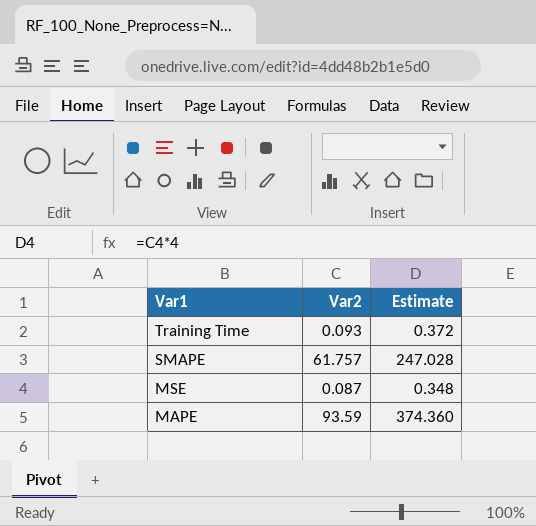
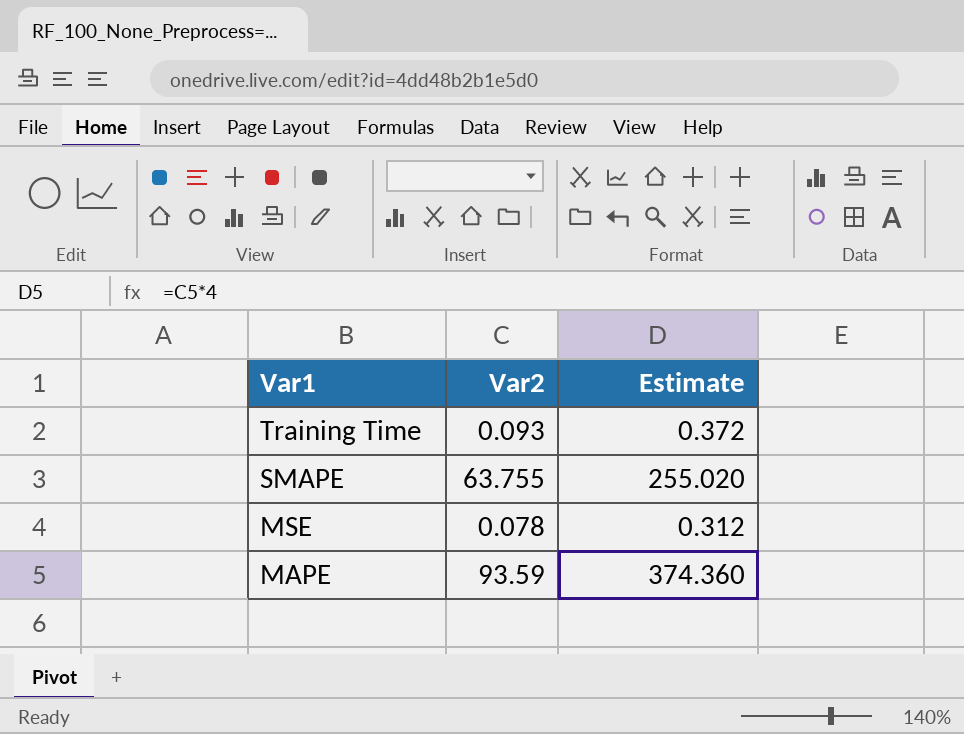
SMAPE | Var2: 61.757 -> 63.755
SMAPE | Estimate: 247.028 -> 255.020
MSE | Var2: 0.087 -> 0.078
MSE | Estimate: 0.348 -> 0.312

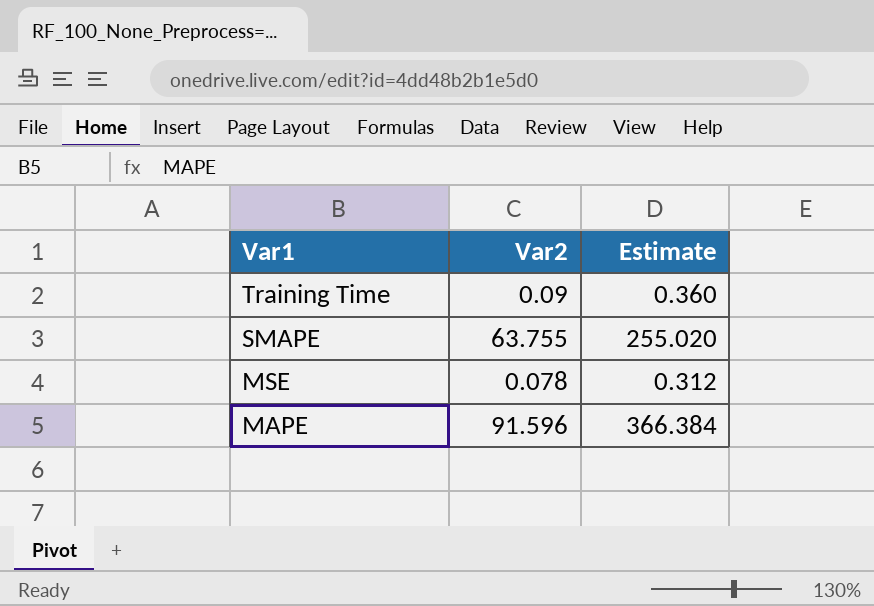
Training Time | Var2: 0.093 -> 0.09
Training Time | Estimate: 0.372 -> 0.360
MAPE | Var2: 93.59 -> 91.596
MAPE | Estimate: 374.360 -> 366.384

